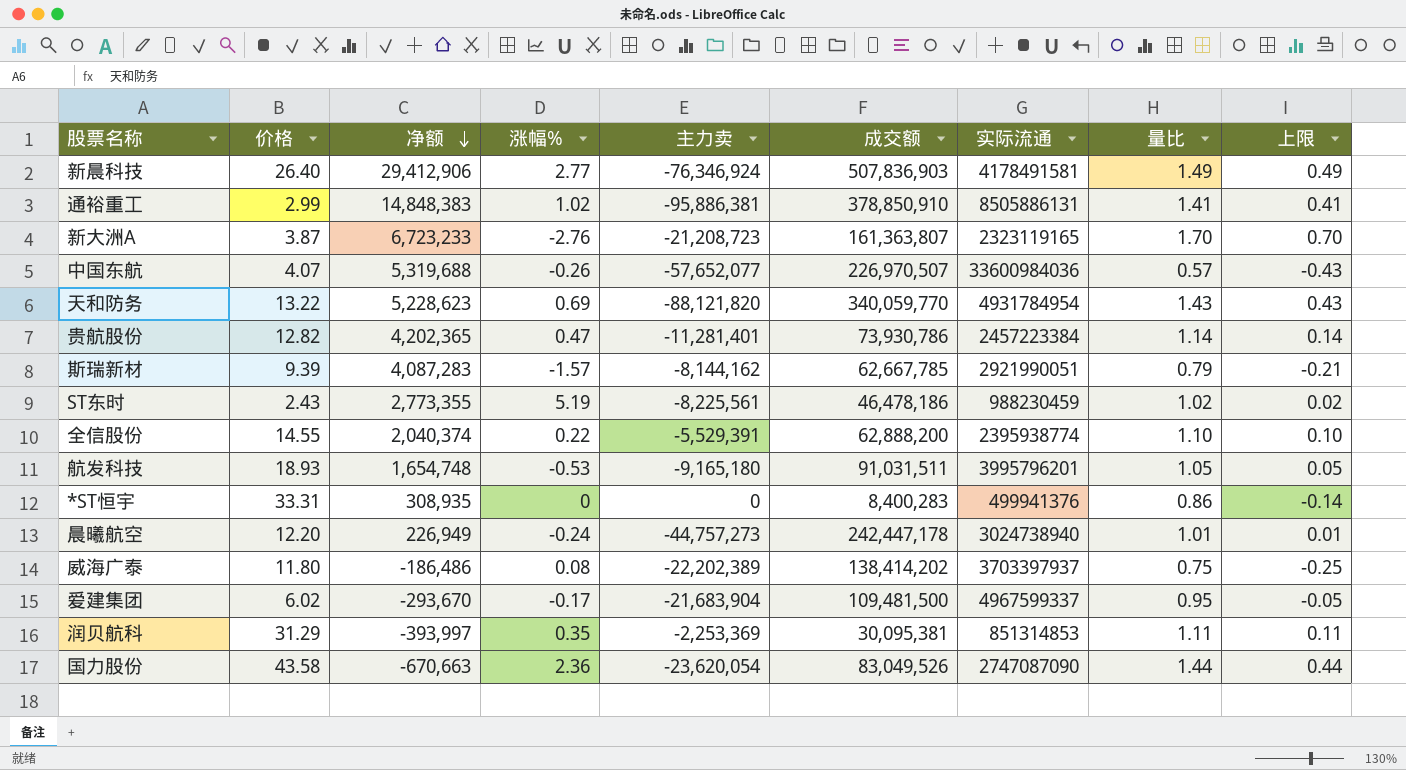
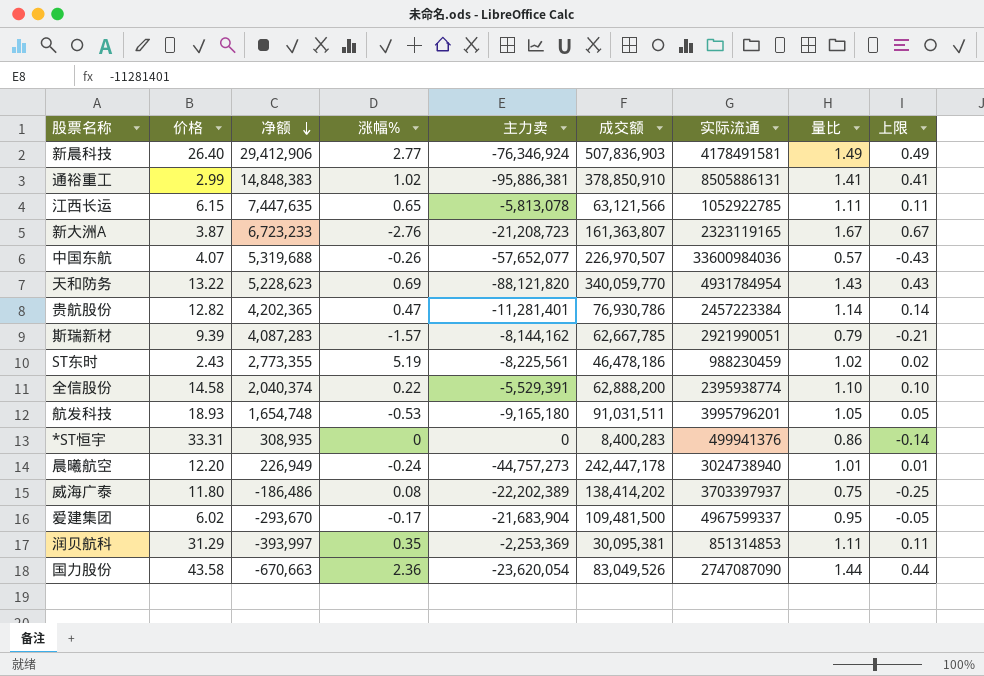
row 江西长运: none -> 6.15 | 7,447,635 | 0.65 | -5,813,078 | 63,121,566 | 1052922785 | 1.11 | 0.11
新大洲A | 量比: 1.70 -> 1.67
新大洲A | 上限: 0.70 -> 0.67
贵航股份 | 成交额: 73,930,786 -> 76,930,786
全信股份 | 价格: 14.55 -> 14.58

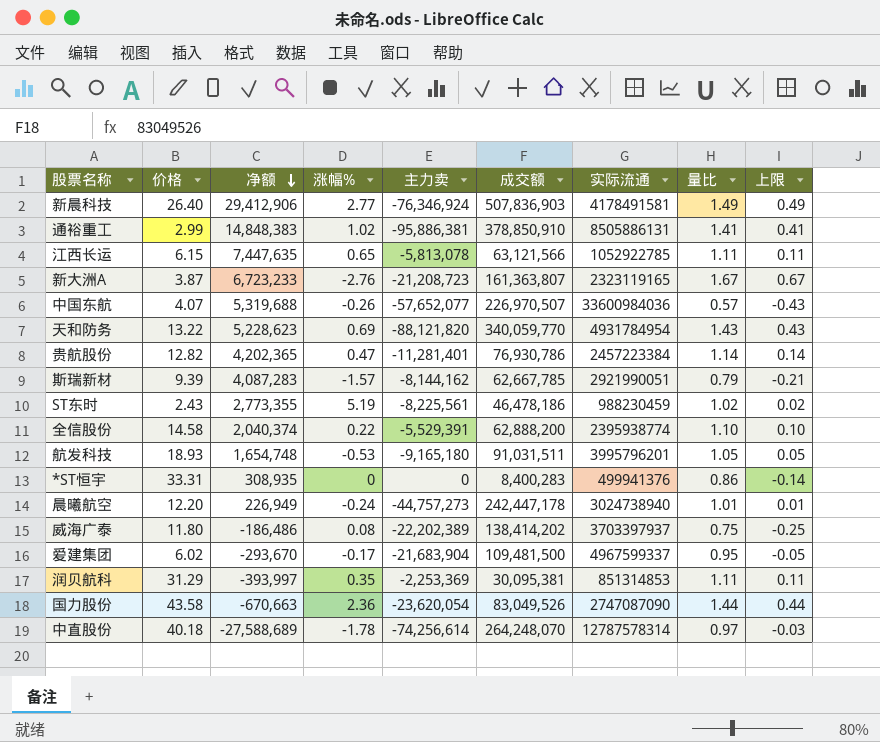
row 中直股份: none -> 40.18 | -27,588,689 | -1.78 | -74,256,614 | 264,248,070 | 12787578314 | 0.97 | -0.03

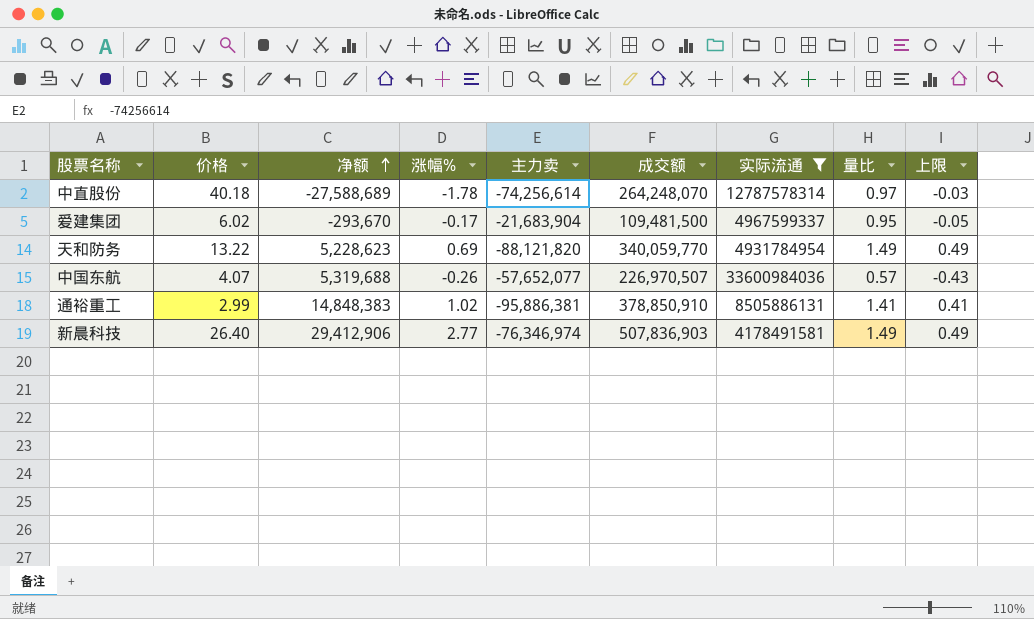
filter: none -> 实际流通 >= 4178491581
row order: 净额 descending -> 净额 ascending
天和防务 | 量比: 1.43 -> 1.49
天和防务 | 上限: 0.43 -> 0.49
新晨科技 | 主力卖: -76,346,924 -> -76,346,974

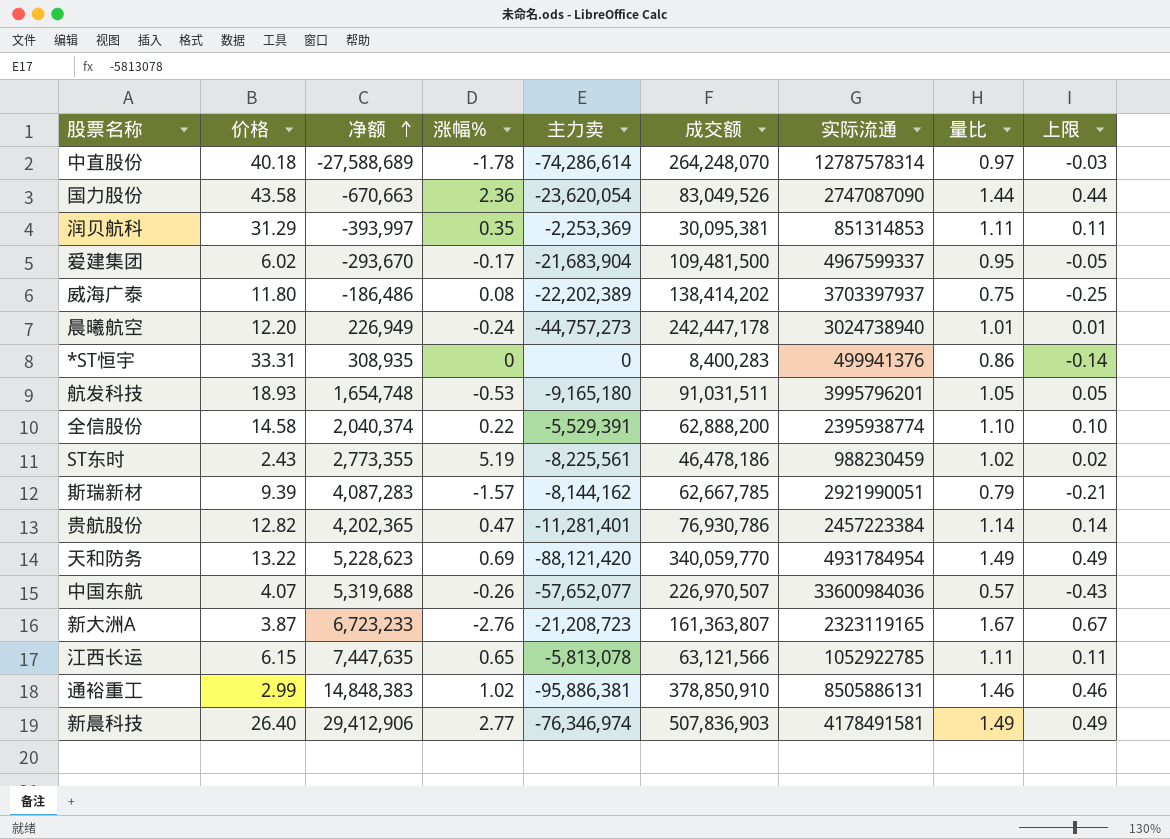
filter: 实际流通 >= 4178491581 -> none
中直股份 | 主力卖: -74,256,614 -> -74,286,614
天和防务 | 主力卖: -88,121,820 -> -88,121,420
通裕重工 | 量比: 1.41 -> 1.46
通裕重工 | 上限: 0.41 -> 0.46

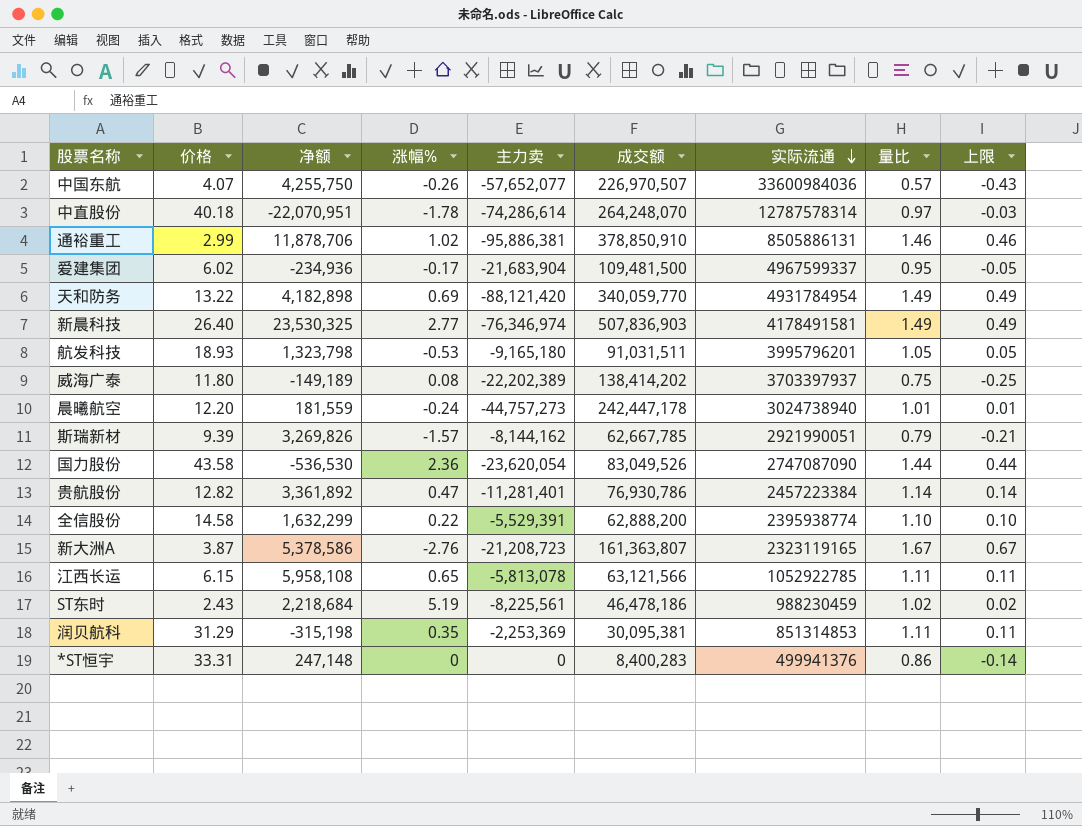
row order: 净额 ascending -> 实际流通 descending
中国东航 | 净额: 5,319,688 -> 4,255,750
中直股份 | 净额: -27,588,689 -> -22,070,951
通裕重工 | 净额: 14,848,383 -> 11,878,706
爱建集团 | 净额: -293,670 -> -234,936
天和防务 | 净额: 5,228,623 -> 4,182,898
新晨科技 | 净额: 29,412,906 -> 23,530,325
航发科技 | 净额: 1,654,748 -> 1,323,798
威海广泰 | 净额: -186,486 -> -149,189
晨曦航空 | 净额: 226,949 -> 181,559
斯瑞新材 | 净额: 4,087,283 -> 3,269,826
国力股份 | 净额: -670,663 -> -536,530
贵航股份 | 净额: 4,202,365 -> 3,361,892
全信股份 | 净额: 2,040,374 -> 1,632,299
新大洲A | 净额: 6,723,233 -> 5,378,586
江西长运 | 净额: 7,447,635 -> 5,958,108
ST东时 | 净额: 2,773,355 -> 2,218,684
润贝航科 | 净额: -393,997 -> -315,198
*ST恒宇 | 净额: 308,935 -> 247,148

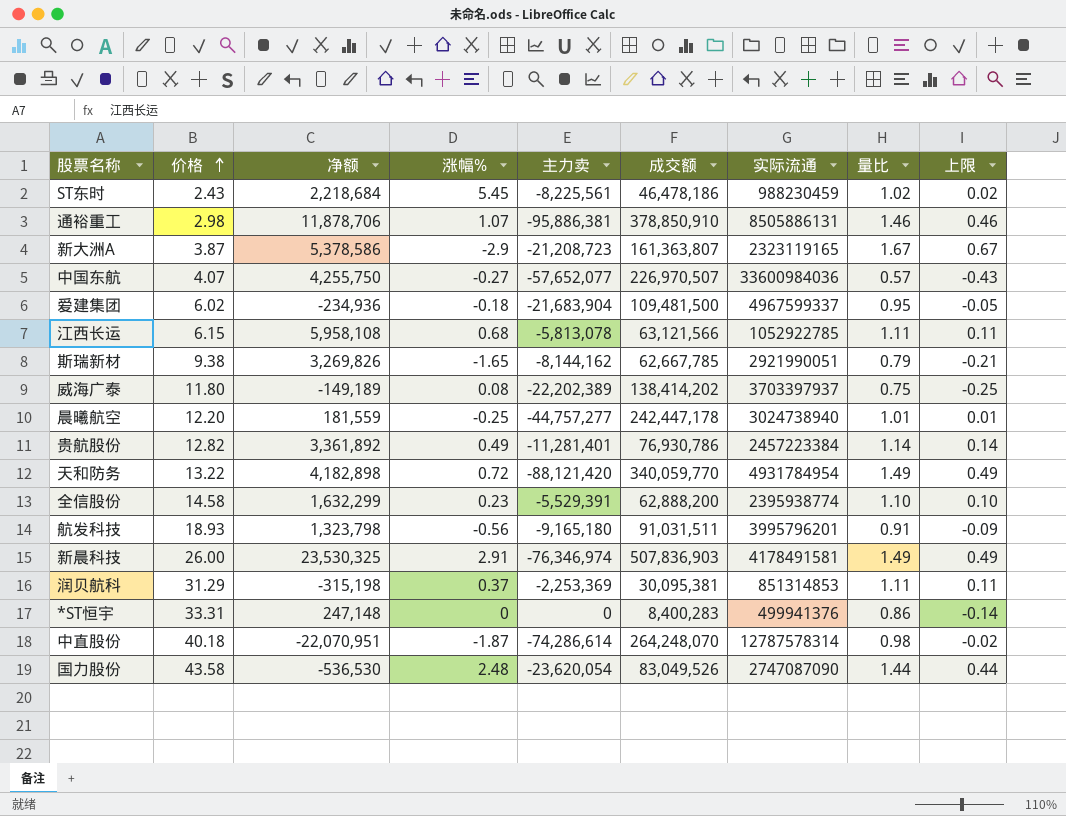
row order: 实际流通 descending -> 价格 ascending
ST东时 | 涨幅%: 5.19 -> 5.45
通裕重工 | 价格: 2.99 -> 2.98
通裕重工 | 涨幅%: 1.02 -> 1.07
新大洲A | 涨幅%: -2.76 -> -2.9
中国东航 | 涨幅%: -0.26 -> -0.27
爱建集团 | 涨幅%: -0.17 -> -0.18
江西长运 | 涨幅%: 0.65 -> 0.68
斯瑞新材 | 价格: 9.39 -> 9.38
斯瑞新材 | 涨幅%: -1.57 -> -1.65
晨曦航空 | 涨幅%: -0.24 -> -0.25
晨曦航空 | 主力卖: -44,757,273 -> -44,757,277
贵航股份 | 涨幅%: 0.47 -> 0.49
天和防务 | 涨幅%: 0.69 -> 0.72
全信股份 | 涨幅%: 0.22 -> 0.23
航发科技 | 涨幅%: -0.53 -> -0.56
航发科技 | 量比: 1.05 -> 0.91
航发科技 | 上限: 0.05 -> -0.09
新晨科技 | 价格: 26.40 -> 26.00
新晨科技 | 涨幅%: 2.77 -> 2.91
润贝航科 | 涨幅%: 0.35 -> 0.37
中直股份 | 涨幅%: -1.78 -> -1.87
中直股份 | 量比: 0.97 -> 0.98
中直股份 | 上限: -0.03 -> -0.02
国力股份 | 涨幅%: 2.36 -> 2.48

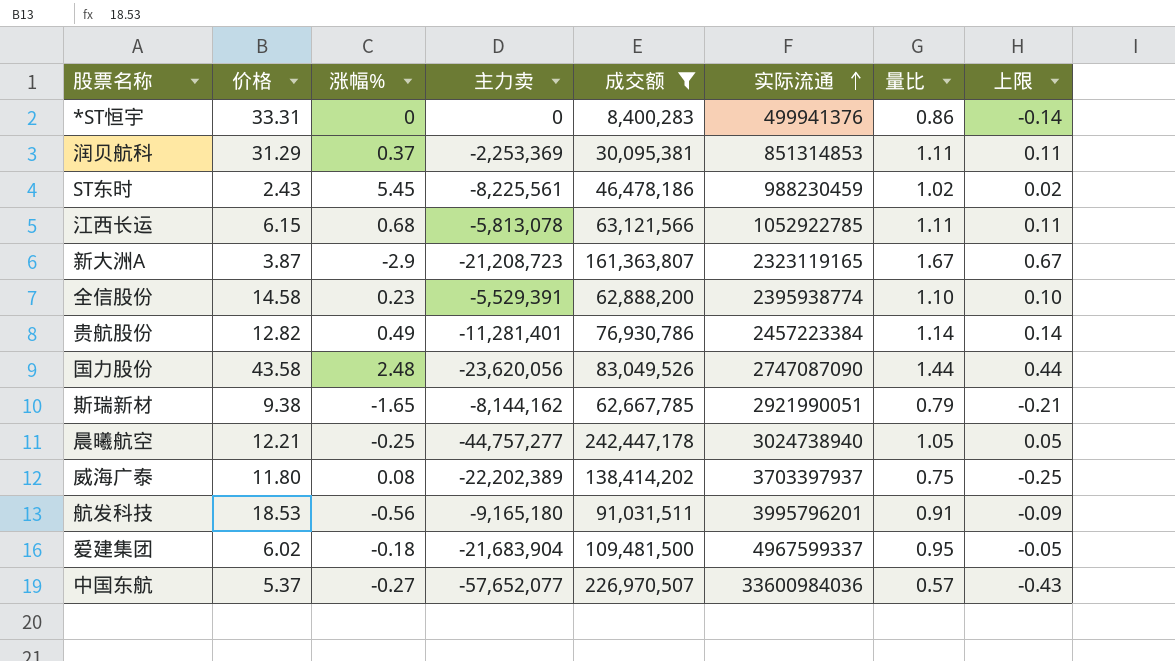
filter: none -> 成交额 <= 242,447,178
row order: 价格 ascending -> 实际流通 ascending
column 净额 | position: 3 -> none
国力股份 | 主力卖: -23,620,054 -> -23,620,056
晨曦航空 | 价格: 12.20 -> 12.21
晨曦航空 | 量比: 1.01 -> 1.05
晨曦航空 | 上限: 0.01 -> 0.05
航发科技 | 价格: 18.93 -> 18.53
中国东航 | 价格: 4.07 -> 5.37

